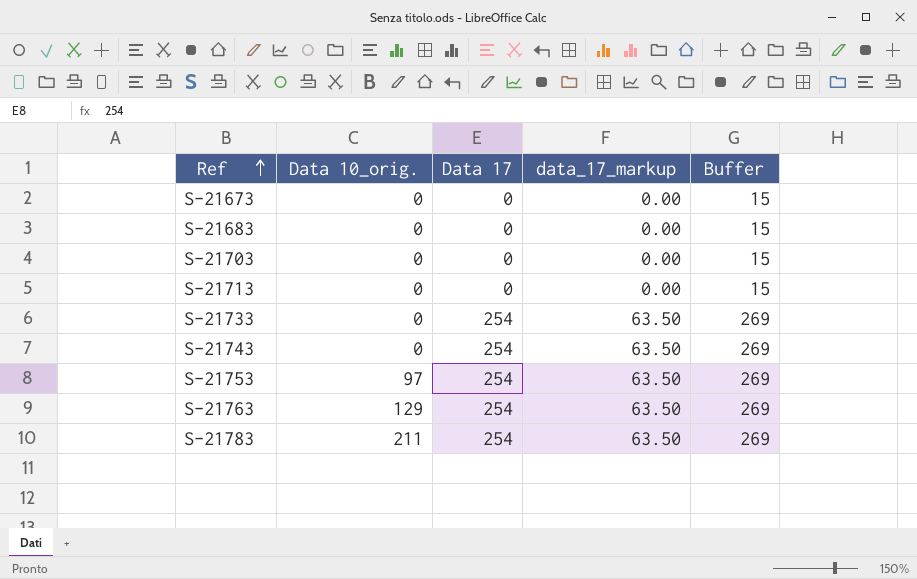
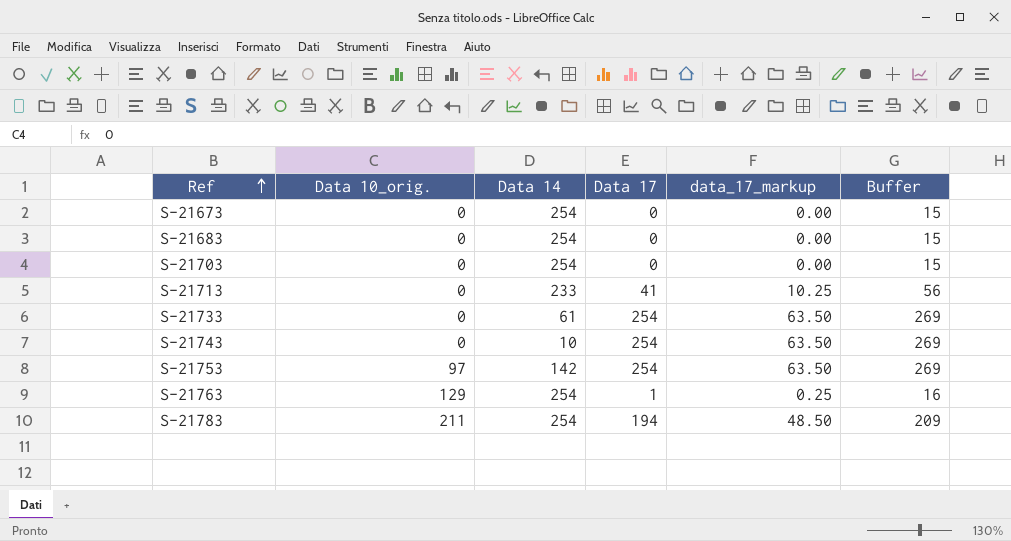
column Data 14 | position: none -> 3
S-21713 | Data 17: 0 -> 41
S-21713 | data_17_markup: 0.00 -> 10.25
S-21713 | Buffer: 15 -> 56
S-21763 | Data 17: 254 -> 1
S-21763 | data_17_markup: 63.50 -> 0.25
S-21763 | Buffer: 269 -> 16
S-21783 | Data 17: 254 -> 194
S-21783 | data_17_markup: 63.50 -> 48.50
S-21783 | Buffer: 269 -> 209

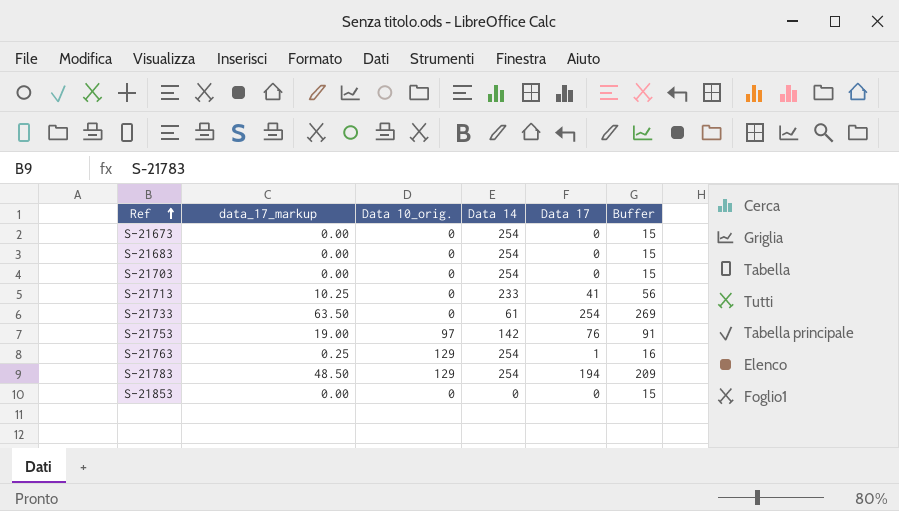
column data_17_markup | position: 5 -> 2
row S-21743: 0 | 10 | 254 | 63.50 | 269 -> none
S-21753 | data_17_markup: 63.50 -> 19.00
S-21753 | Data 17: 254 -> 76
S-21753 | Buffer: 269 -> 91
S-21783 | Data 10_orig.: 211 -> 129
row S-21853: none -> 0.00 | 0 | 0 | 0 | 15

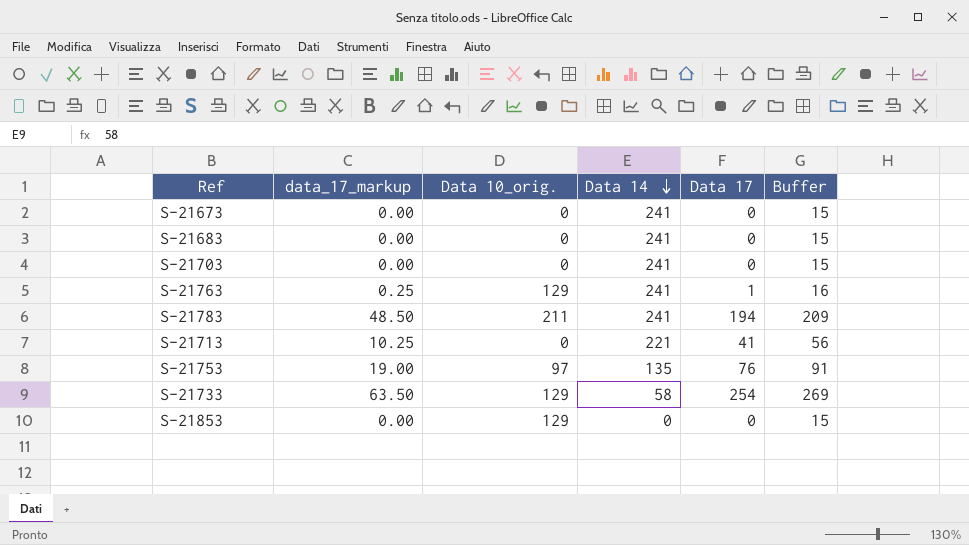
row order: Ref ascending -> Data 14 descending
S-21673 | Data 14: 254 -> 241
S-21683 | Data 14: 254 -> 241
S-21703 | Data 14: 254 -> 241
S-21763 | Data 14: 254 -> 241
S-21783 | Data 10_orig.: 129 -> 211
S-21783 | Data 14: 254 -> 241
S-21713 | Data 14: 233 -> 221
S-21753 | Data 14: 142 -> 135
S-21733 | Data 10_orig.: 0 -> 129
S-21733 | Data 14: 61 -> 58
S-21853 | Data 10_orig.: 0 -> 129

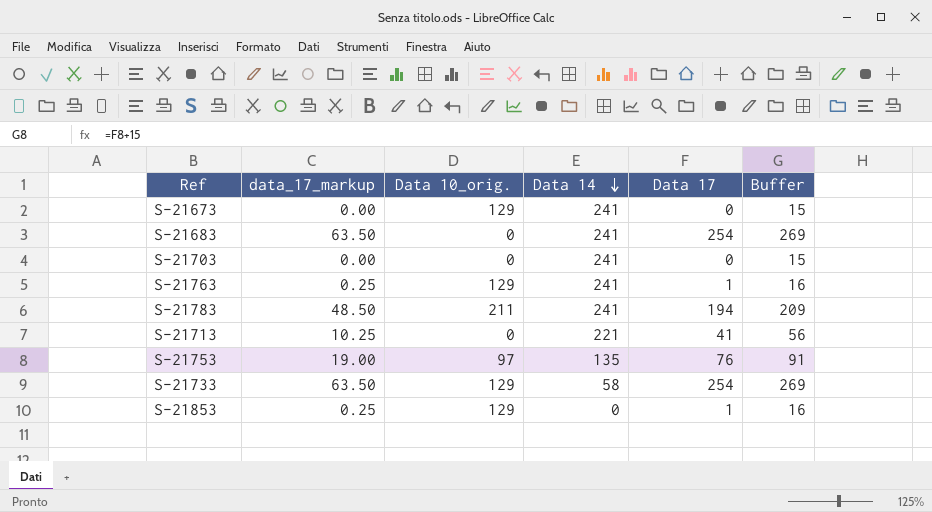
S-21673 | Data 10_orig.: 0 -> 129
S-21683 | data_17_markup: 0.00 -> 63.50
S-21683 | Data 17: 0 -> 254
S-21683 | Buffer: 15 -> 269
S-21853 | data_17_markup: 0.00 -> 0.25
S-21853 | Data 17: 0 -> 1
S-21853 | Buffer: 15 -> 16

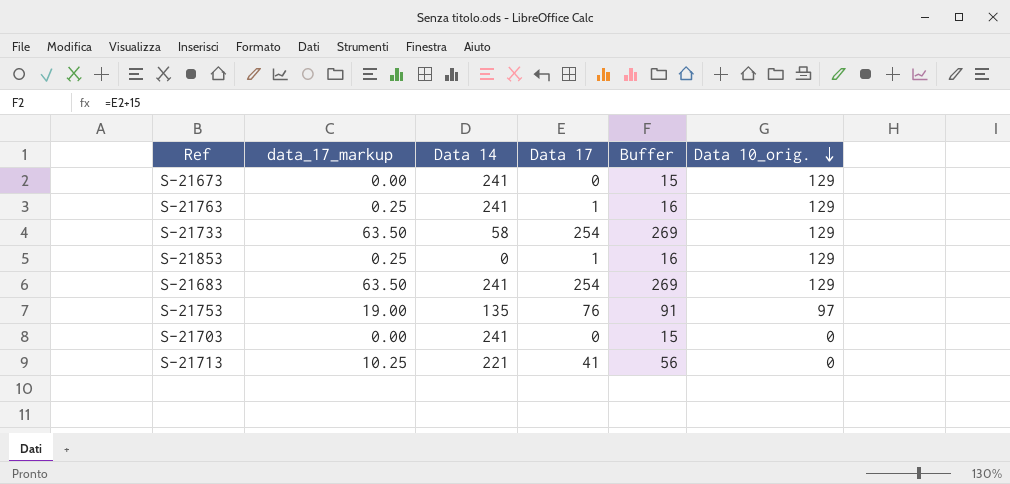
row order: Data 14 descending -> Data 10_orig. descending
column Data 10_orig. | position: 3 -> 6
row S-21783: 48.50 | 211 | 241 | 194 | 209 -> none
S-21683 | Data 10_orig.: 0 -> 129

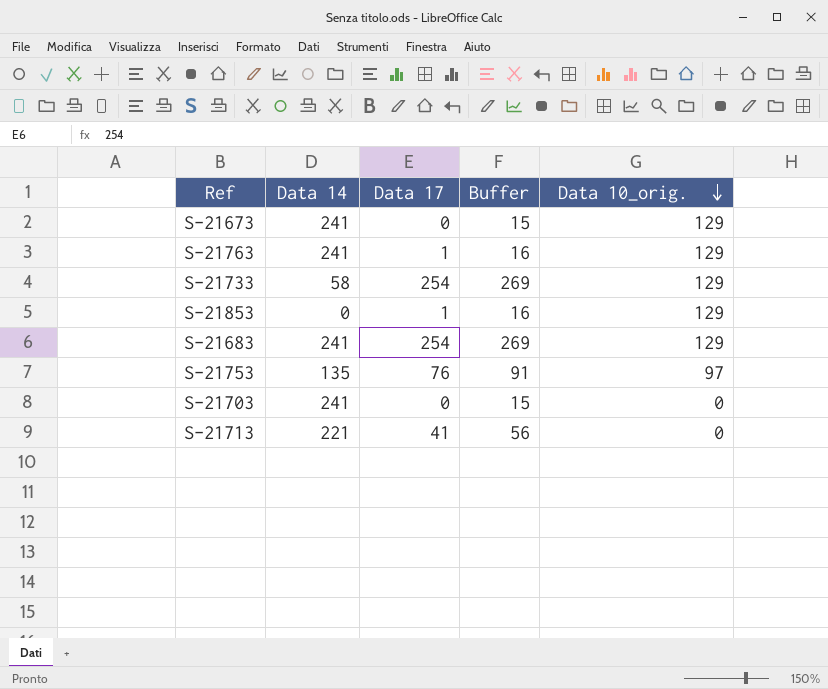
column data_17_markup | formula: [Data 17] * 0.25 -> none

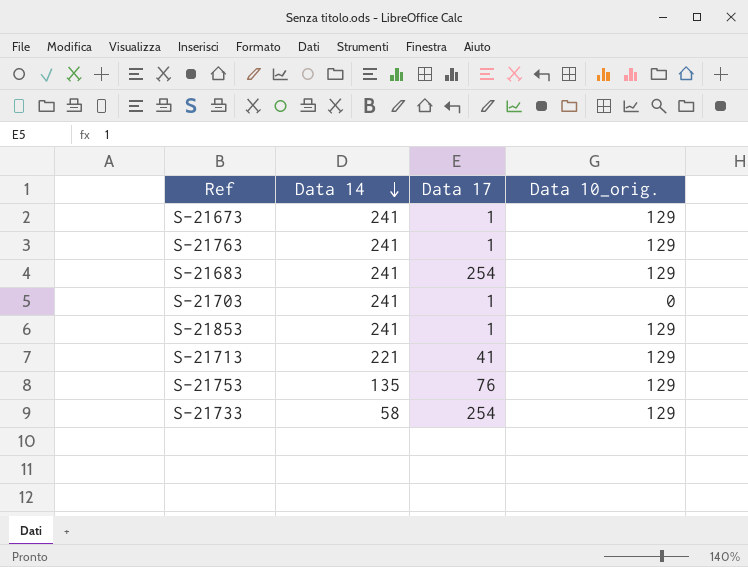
row order: Data 10_orig. descending -> Data 14 descending
column Buffer | formula: [Data 17] + 15 -> none
S-21673 | Data 17: 0 -> 1
S-21703 | Data 17: 0 -> 1
S-21853 | Data 14: 0 -> 241
S-21713 | Data 10_orig.: 0 -> 129
S-21753 | Data 10_orig.: 97 -> 129

